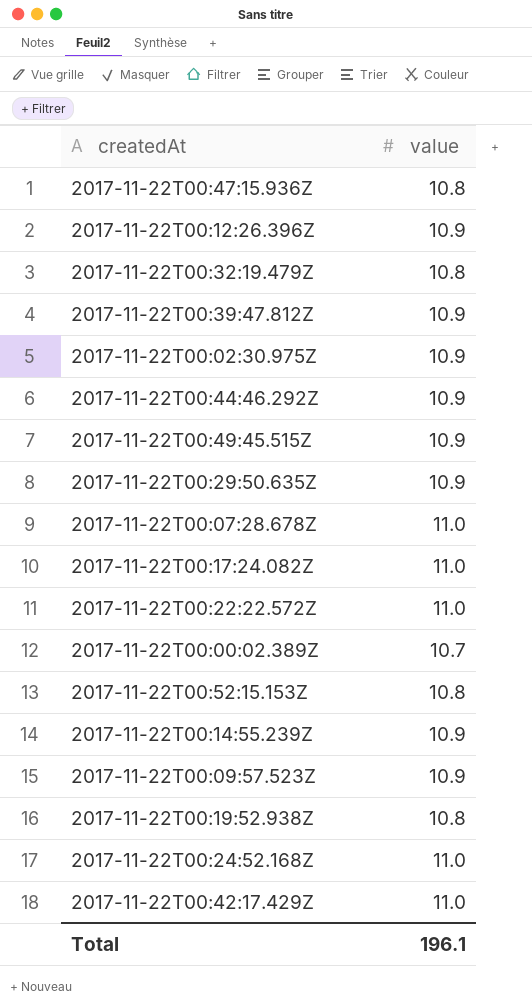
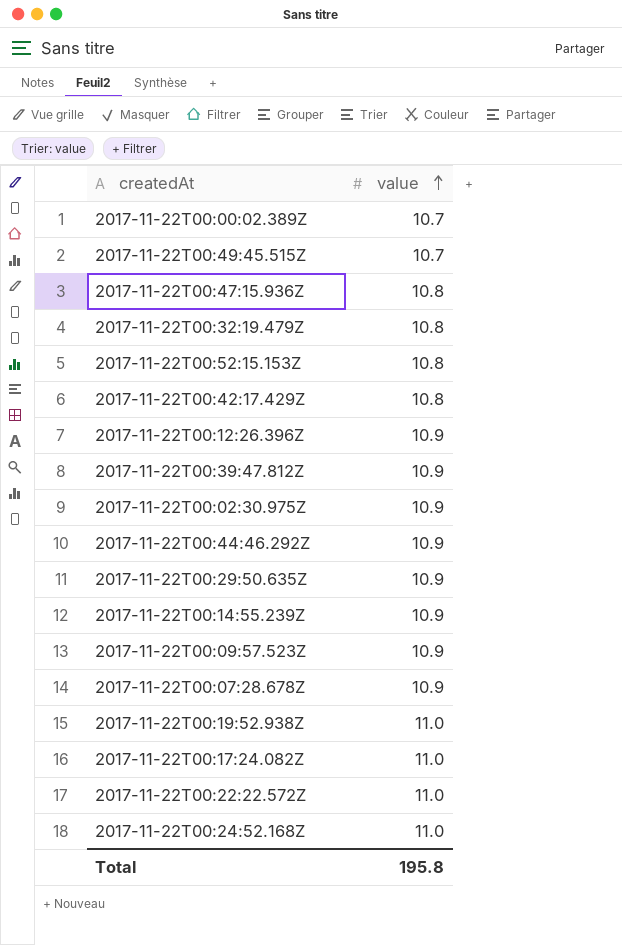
row order: none -> value ascending
2017-11-22T00:49:45.515Z | value: 10.9 -> 10.7
2017-11-22T00:42:17.429Z | value: 11.0 -> 10.8
2017-11-22T00:07:28.678Z | value: 11.0 -> 10.9
2017-11-22T00:19:52.938Z | value: 10.8 -> 11.0
Total | value: 196.1 -> 195.8

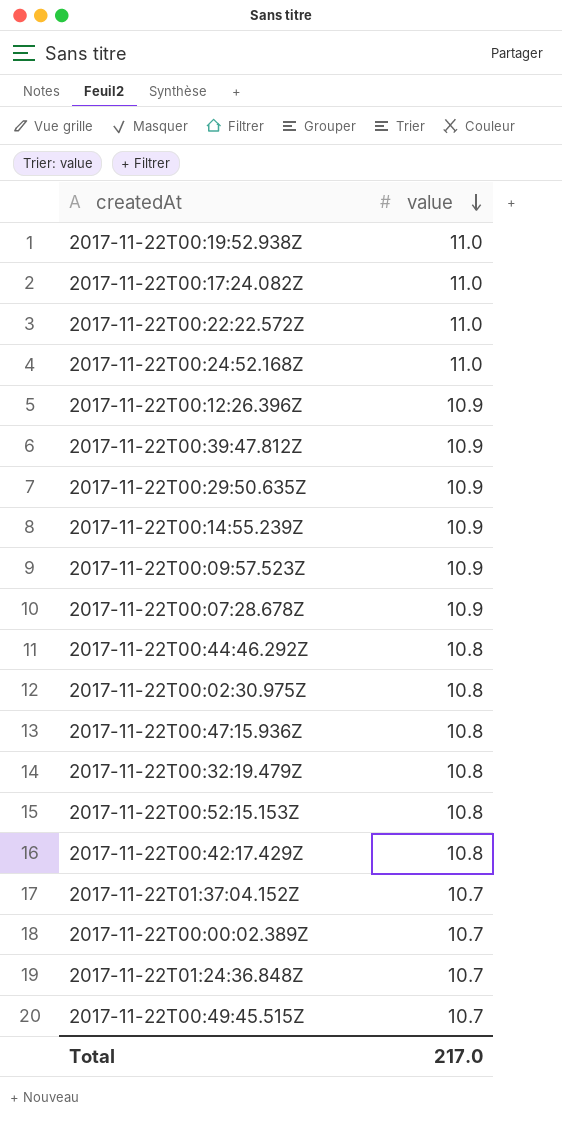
row order: value ascending -> value descending
2017-11-22T00:44:46.292Z | value: 10.9 -> 10.8
2017-11-22T00:02:30.975Z | value: 10.9 -> 10.8
row 2017-11-22T01:37:04.152Z: none -> 10.7
row 2017-11-22T01:24:36.848Z: none -> 10.7
Total | value: 195.8 -> 217.0

